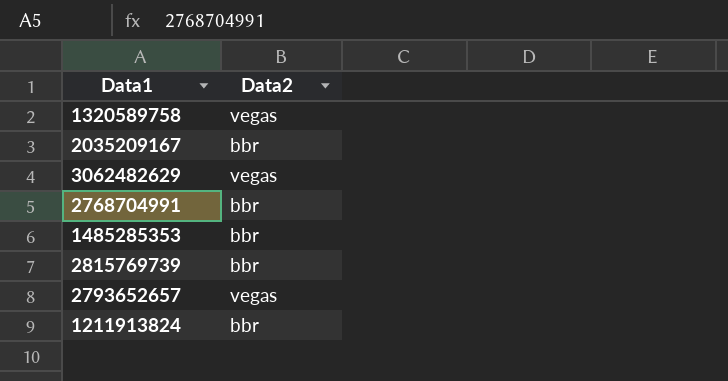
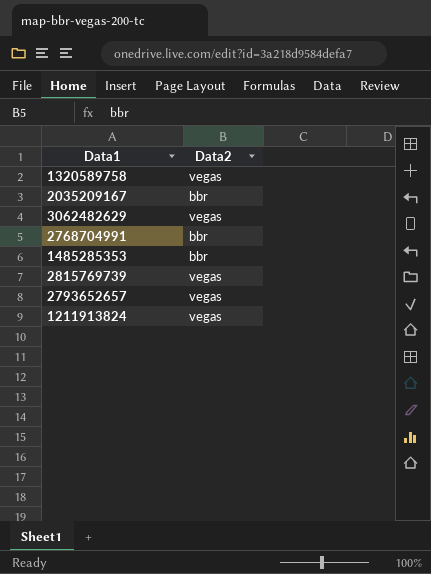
2815769739 | Data2: bbr -> vegas
1211913824 | Data2: bbr -> vegas

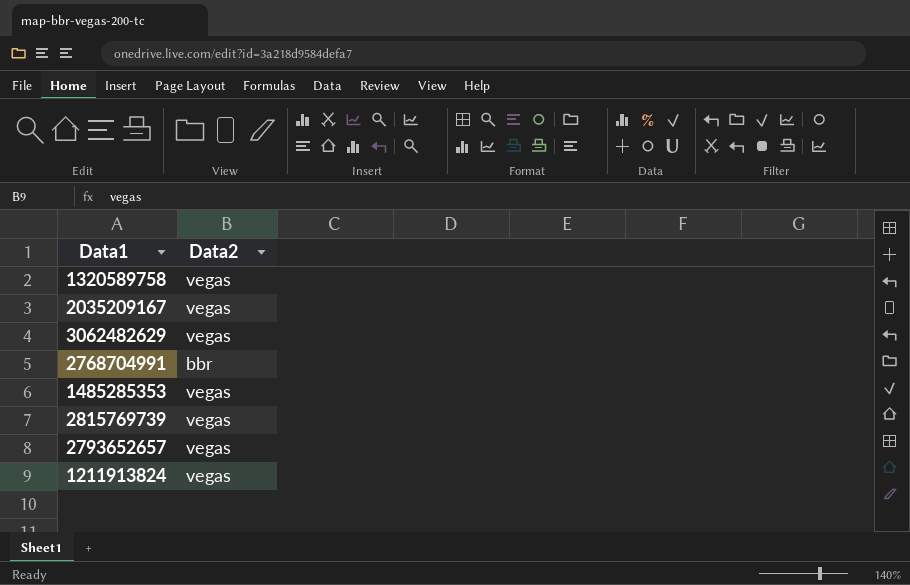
2035209167 | Data2: bbr -> vegas
1485285353 | Data2: bbr -> vegas

